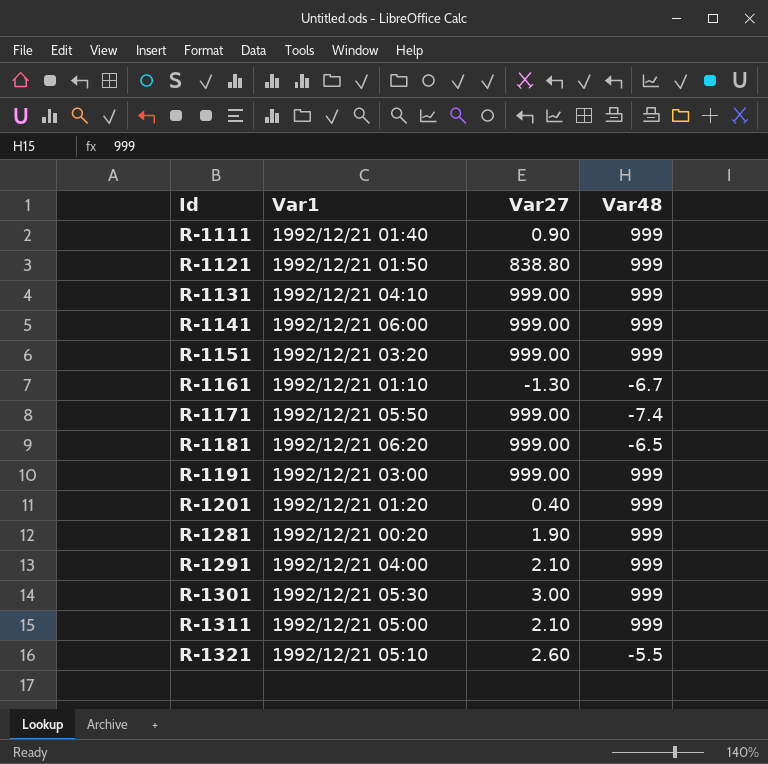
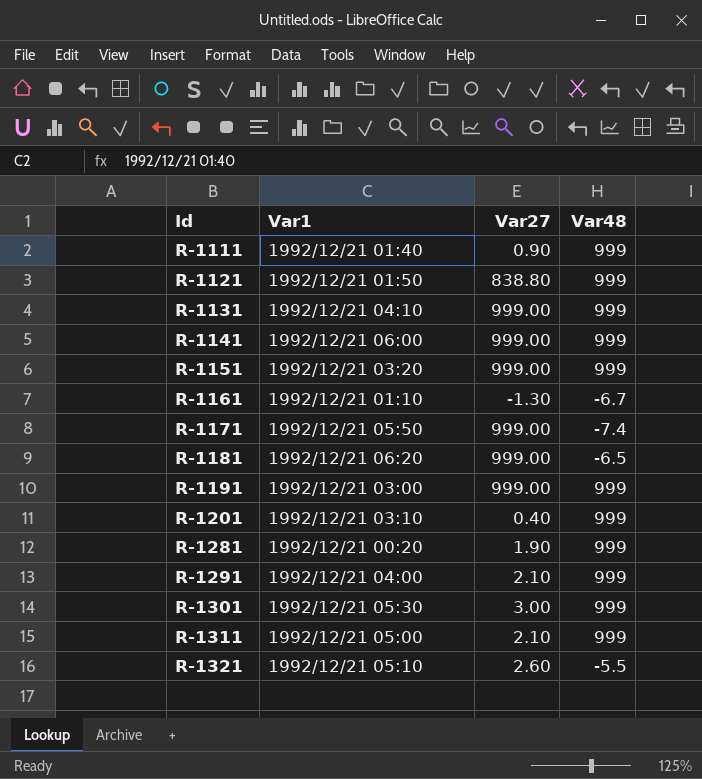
R-1201 | Var1: 1992/12/21 01:20 -> 1992/12/21 03:10

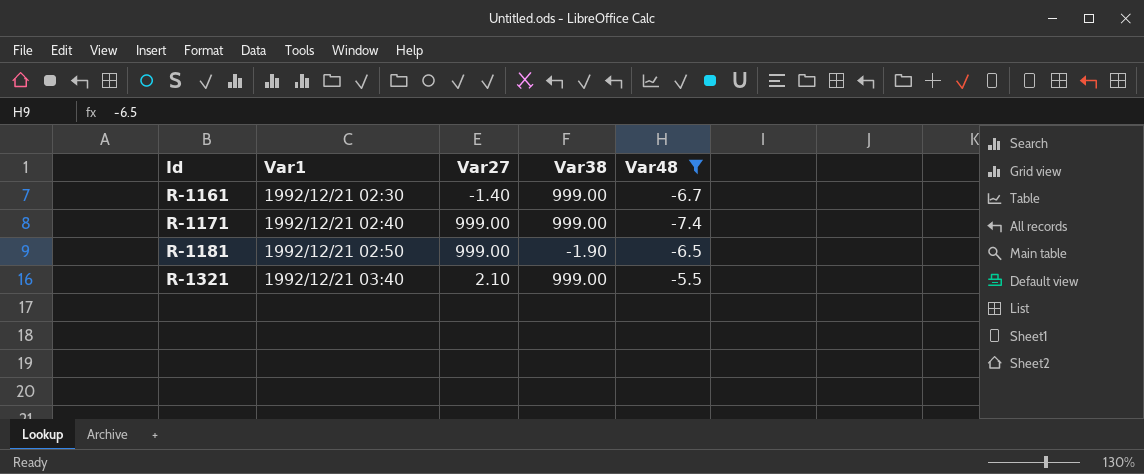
filter: none -> Var48 != 999
column Var38 | position: none -> 4
R-1161 | Var1: 1992/12/21 01:10 -> 1992/12/21 02:30
R-1161 | Var27: -1.30 -> -1.40
R-1171 | Var1: 1992/12/21 05:50 -> 1992/12/21 02:40
R-1181 | Var1: 1992/12/21 06:20 -> 1992/12/21 02:50
R-1321 | Var1: 1992/12/21 05:10 -> 1992/12/21 03:40
R-1321 | Var27: 2.60 -> 2.10

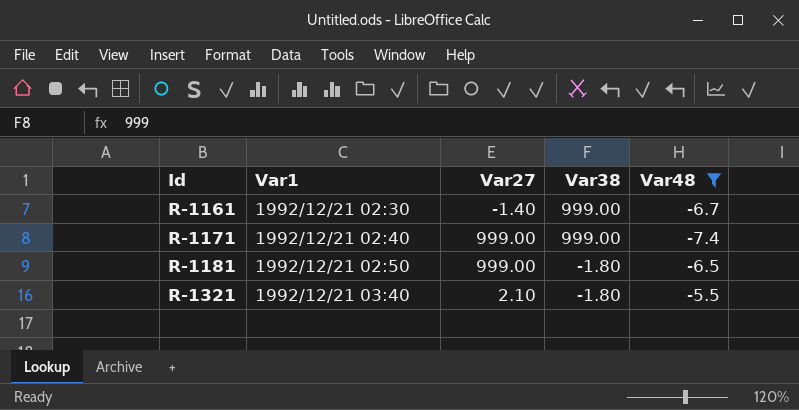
R-1181 | Var38: -1.90 -> -1.80
R-1321 | Var38: 999.00 -> -1.80

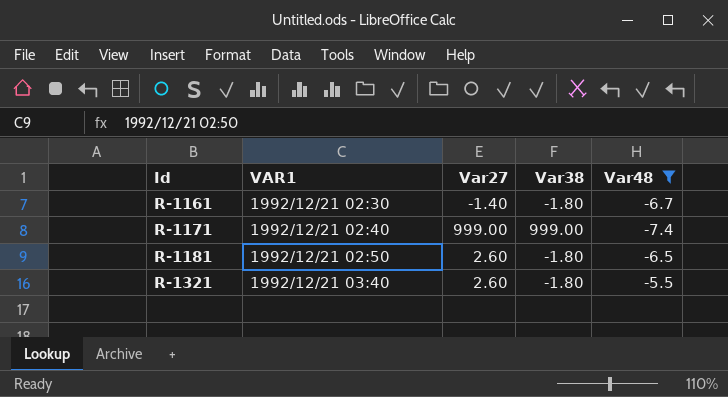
column name: Var1 -> VAR1
R-1161 | Var38: 999.00 -> -1.80
R-1181 | Var27: 999.00 -> 2.60
R-1321 | Var27: 2.10 -> 2.60

